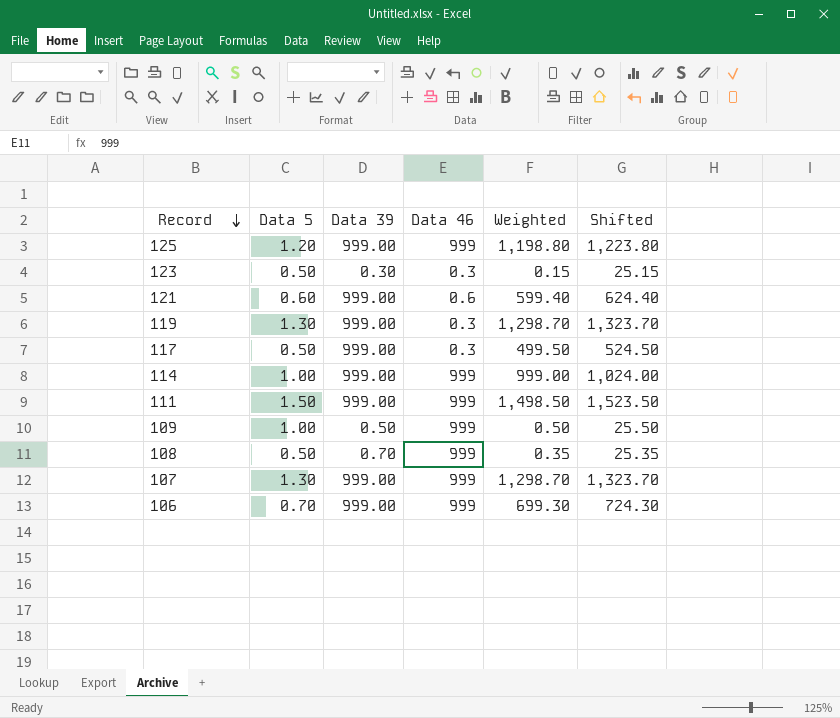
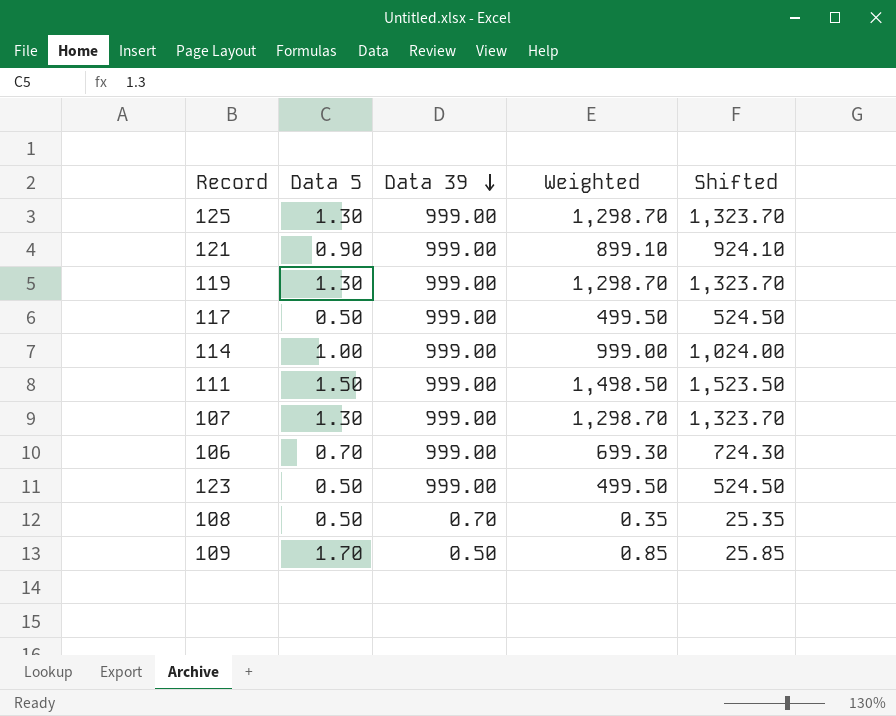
row order: Record descending -> Data 39 descending
column Data 46 | position: 4 -> none
125 | Data 5: 1.20 -> 1.30
125 | Weighted: 1,198.80 -> 1,298.70
125 | Shifted: 1,223.80 -> 1,323.70
121 | Data 5: 0.60 -> 0.90
121 | Weighted: 599.40 -> 899.10
121 | Shifted: 624.40 -> 924.10
123 | Data 39: 0.30 -> 999.00
123 | Weighted: 0.15 -> 499.50
123 | Shifted: 25.15 -> 524.50
109 | Data 5: 1.00 -> 1.70
109 | Weighted: 0.50 -> 0.85
109 | Shifted: 25.50 -> 25.85

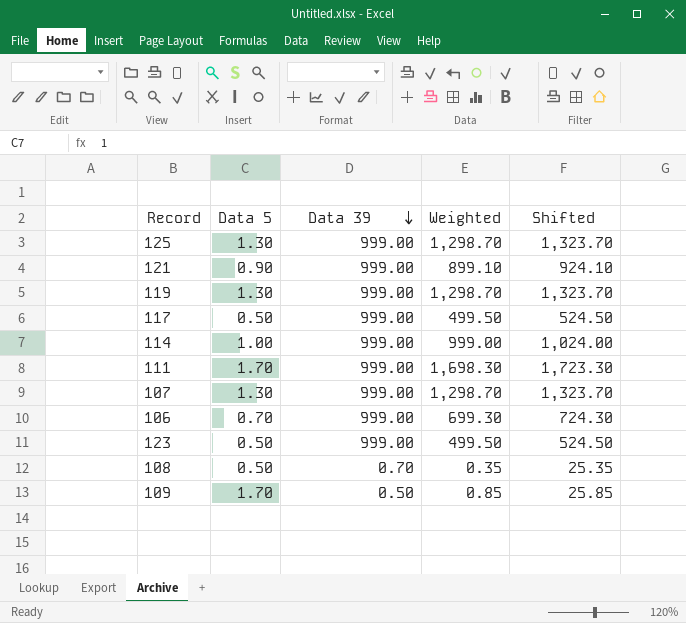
111 | Data 5: 1.50 -> 1.70
111 | Weighted: 1,498.50 -> 1,698.30
111 | Shifted: 1,523.50 -> 1,723.30

